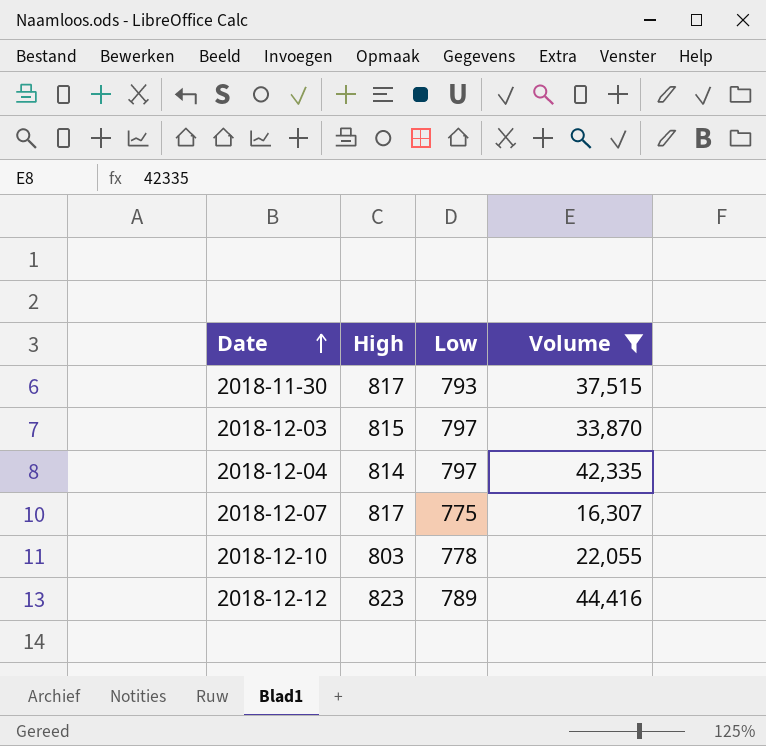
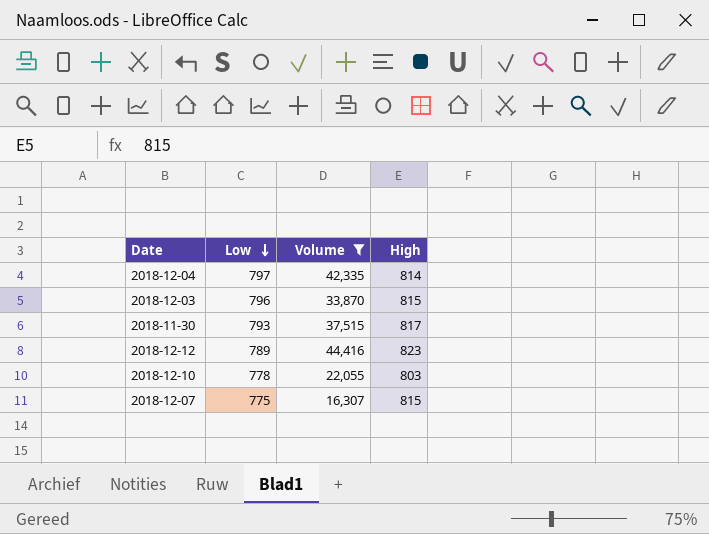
row order: Date ascending -> Low descending
column High | position: 2 -> 4
2018-12-03 | Low: 797 -> 796
2018-12-07 | High: 817 -> 815

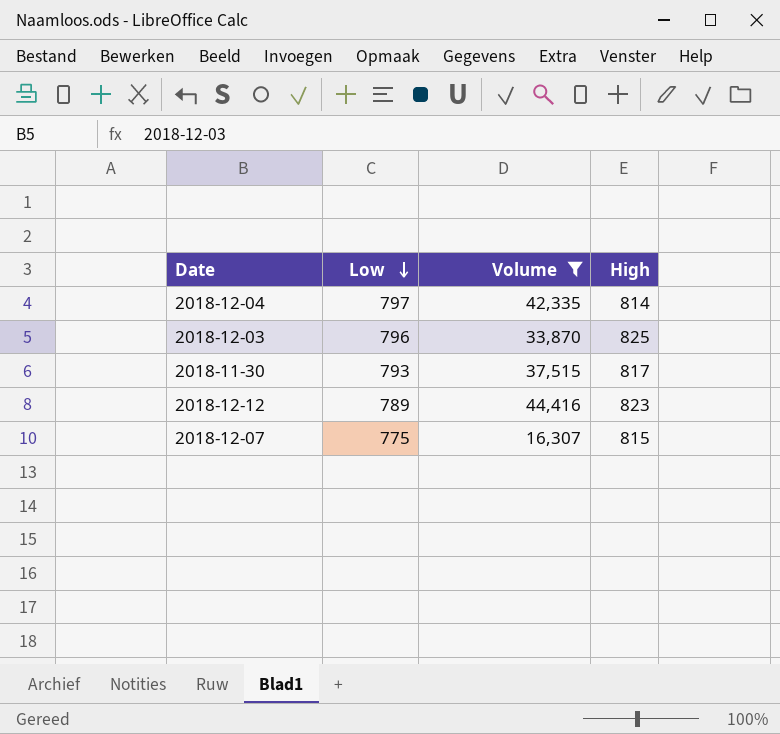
row 2018-12-10: 778 | 22,055 | 803 -> none
2018-12-03 | High: 815 -> 825

